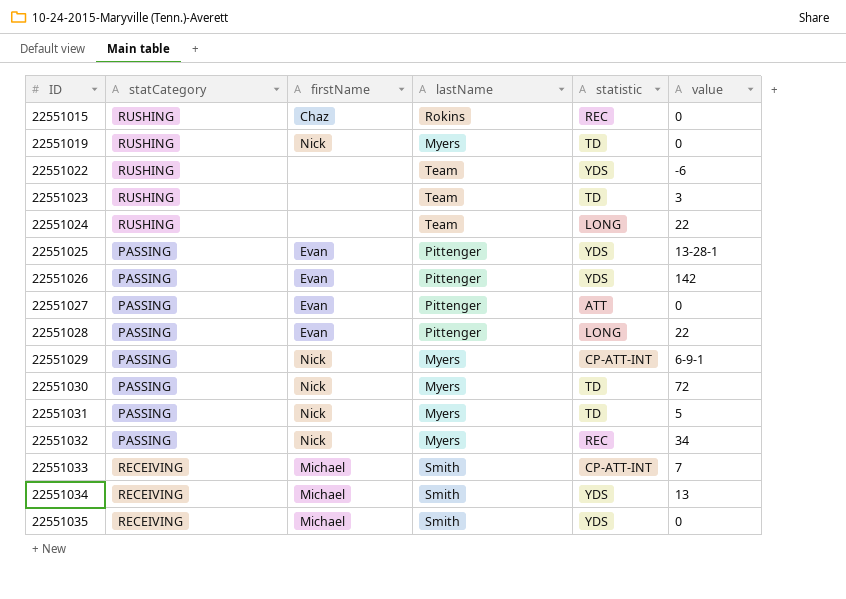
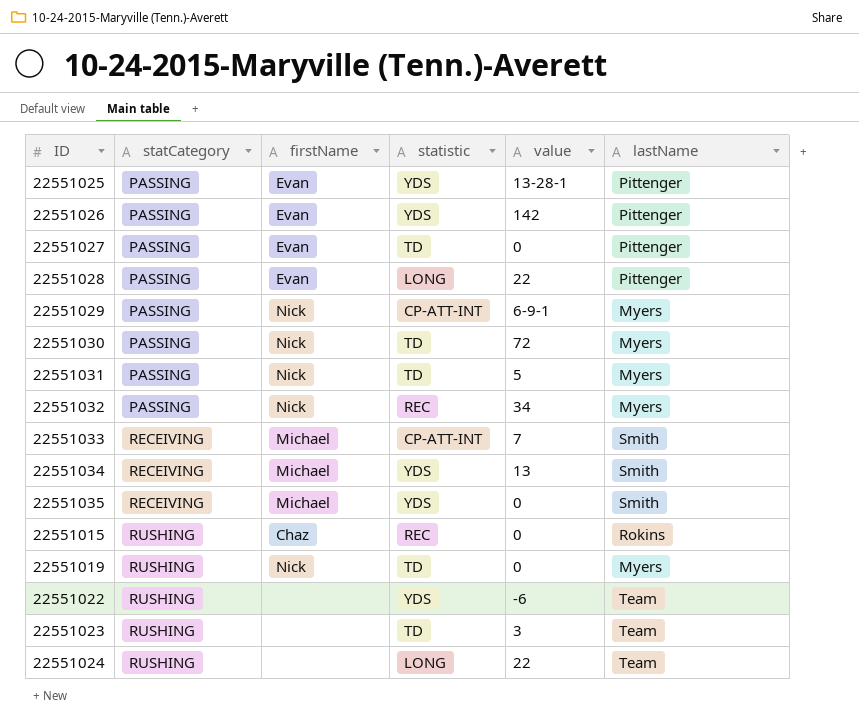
row order: ID ascending -> statCategory ascending
column lastName | position: 4 -> 6
22551027 | statistic: ATT -> TD

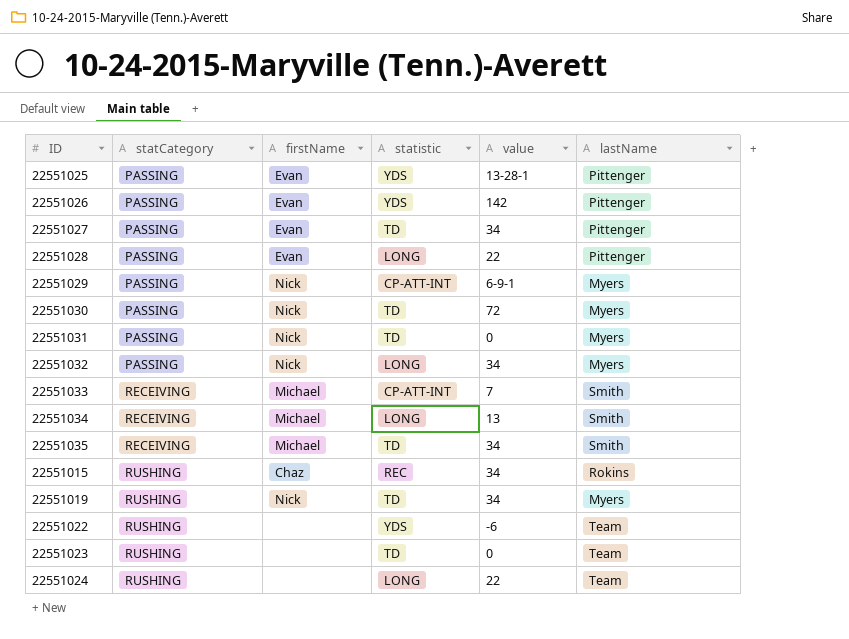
22551027 | value: 0 -> 34
22551031 | value: 5 -> 0
22551032 | statistic: REC -> LONG
22551034 | statistic: YDS -> LONG
22551035 | statistic: YDS -> TD
22551035 | value: 0 -> 34
22551015 | value: 0 -> 34
22551019 | value: 0 -> 34
22551023 | value: 3 -> 0

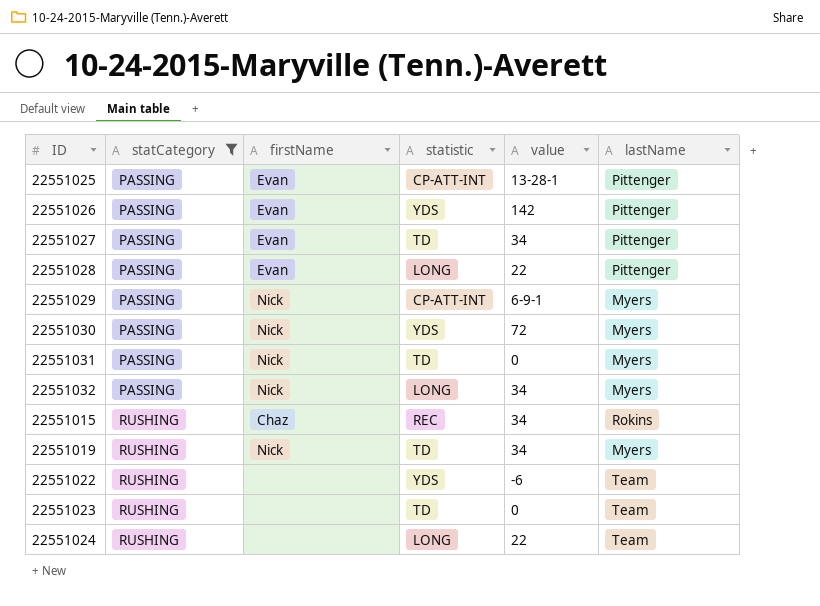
filter: none -> statCategory != RECEIVING
22551025 | statistic: YDS -> CP-ATT-INT
22551030 | statistic: TD -> YDS

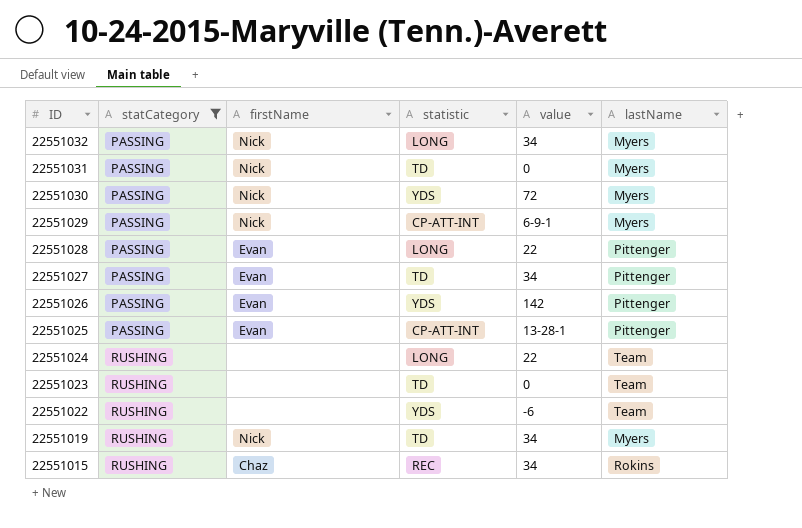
row order: statCategory ascending -> ID descending

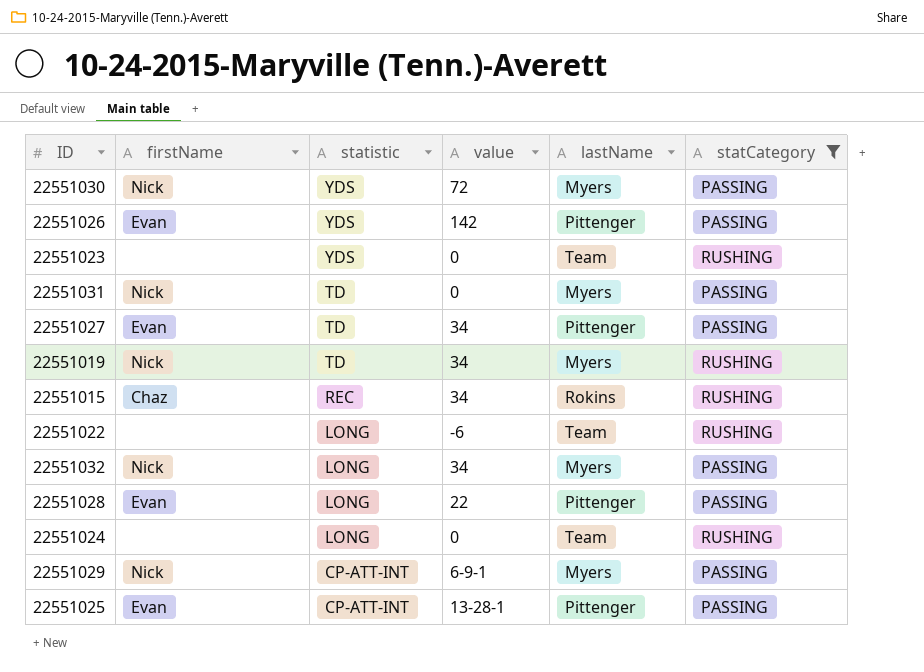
row order: ID descending -> statistic descending
column statCategory | position: 2 -> 6
22551023 | statistic: TD -> YDS
22551022 | statistic: YDS -> LONG
22551024 | value: 22 -> 0

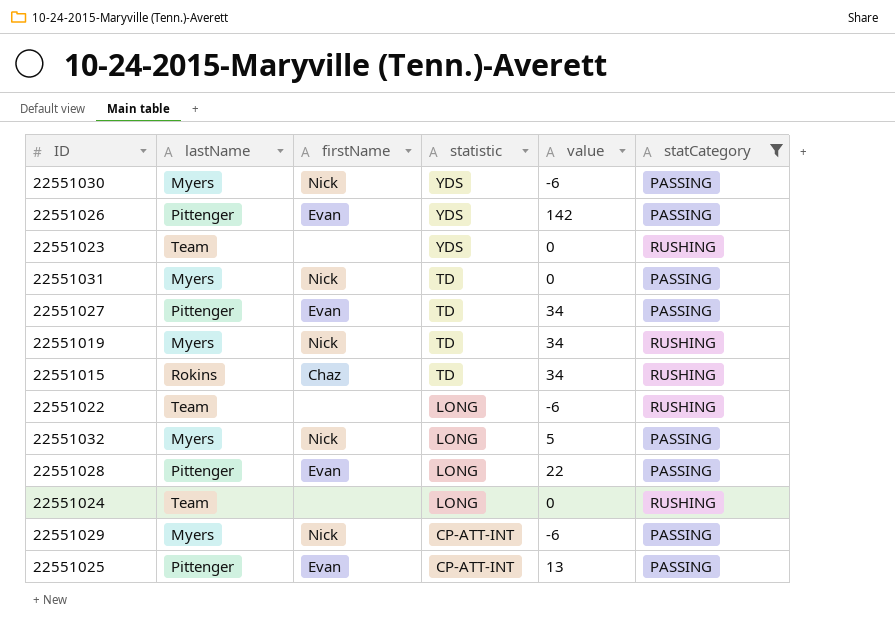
column lastName | position: 5 -> 2
22551030 | value: 72 -> -6
22551015 | statistic: REC -> TD
22551032 | value: 34 -> 5
22551029 | value: 6-9-1 -> -6
22551025 | value: 13-28-1 -> 13

